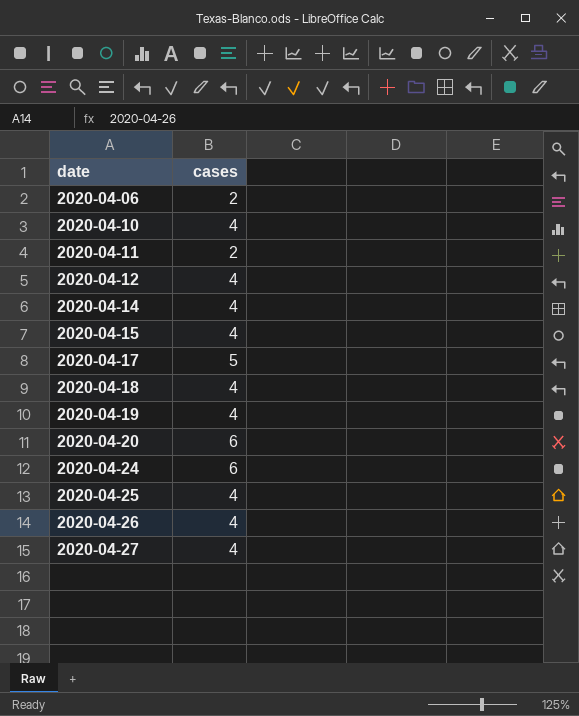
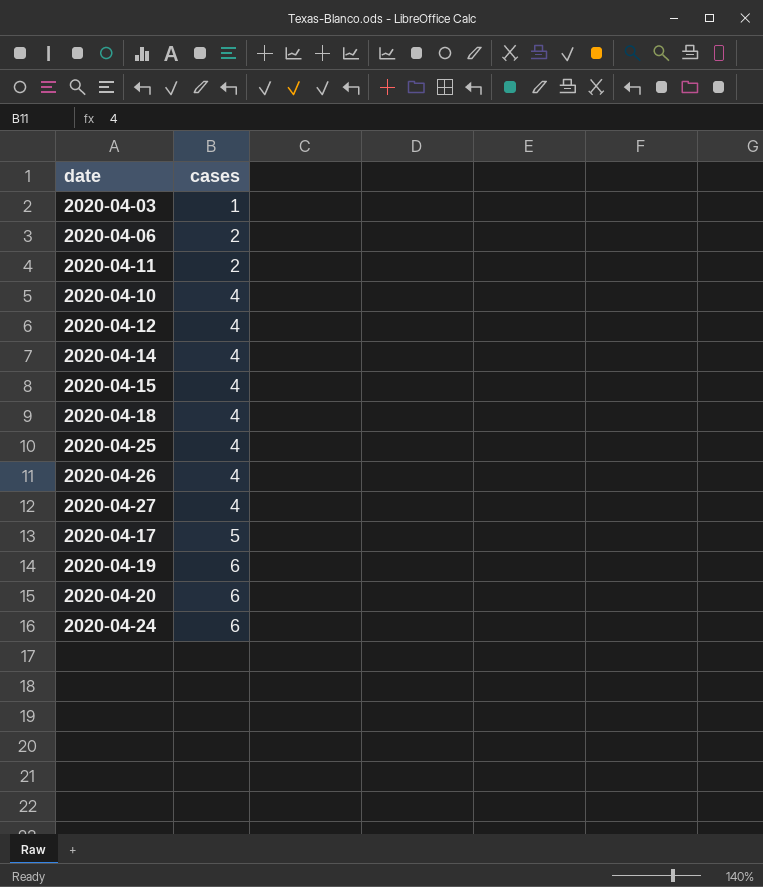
row order: date ascending -> cases ascending
row 2020-04-03: none -> 1
2020-04-19 | cases: 4 -> 6

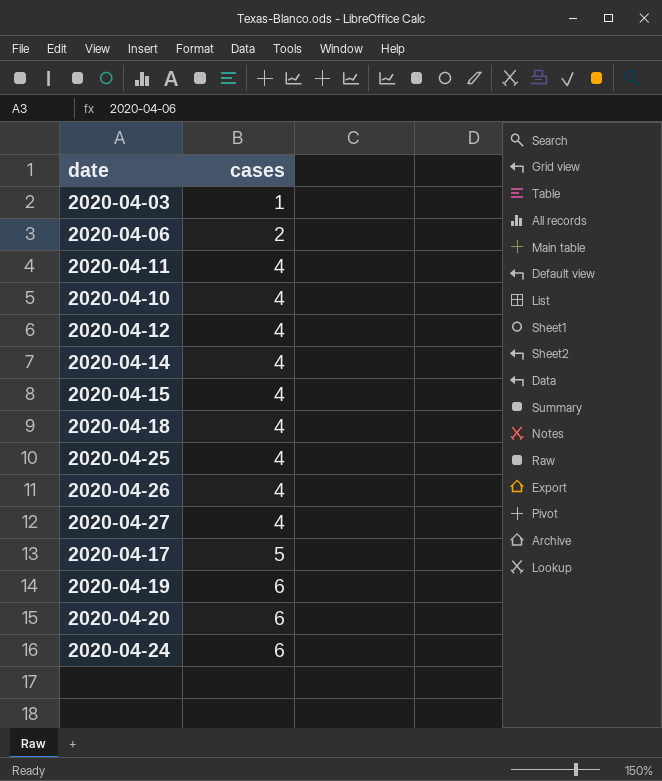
2020-04-11 | cases: 2 -> 4

